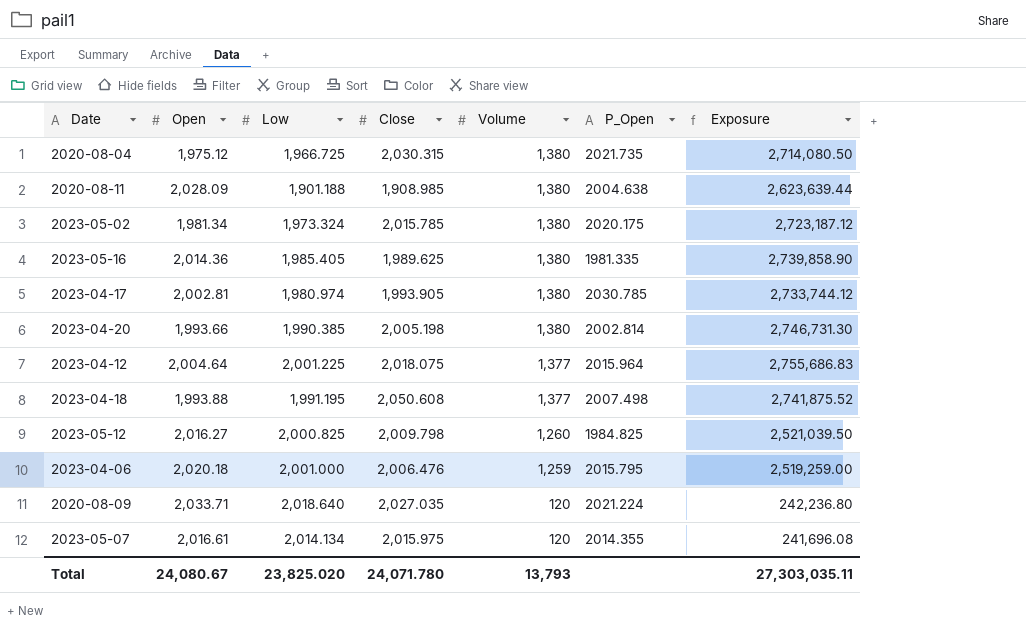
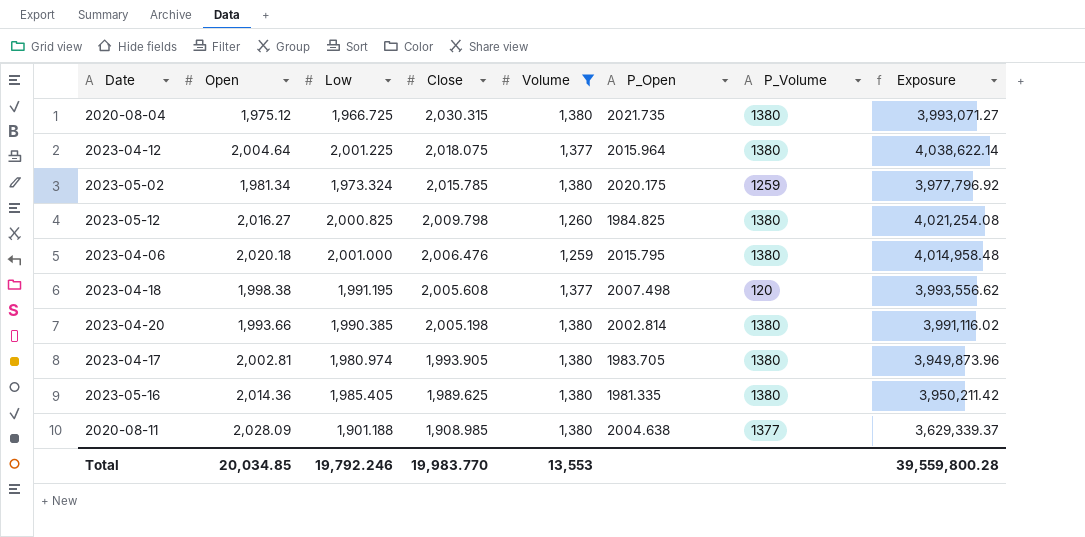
filter: none -> Volume != 120
row order: Volume descending -> Close descending
column P_Volume | position: none -> 7
column Exposure | formula: [Low] * [Volume] -> [Low] * [Close]
2023-04-18 | Open: 1,993.88 -> 1,998.38
2023-04-18 | Close: 2,050.608 -> 2,005.608
2023-04-17 | P_Open: 2030.785 -> 1983.705
Total | Open: 24,080.67 -> 20,034.85
Total | Low: 23,825.020 -> 19,792.246
Total | Close: 24,071.780 -> 19,983.770
Total | Volume: 13,793 -> 13,553
Total | Exposure: 27,303,035.11 -> 39,559,800.28

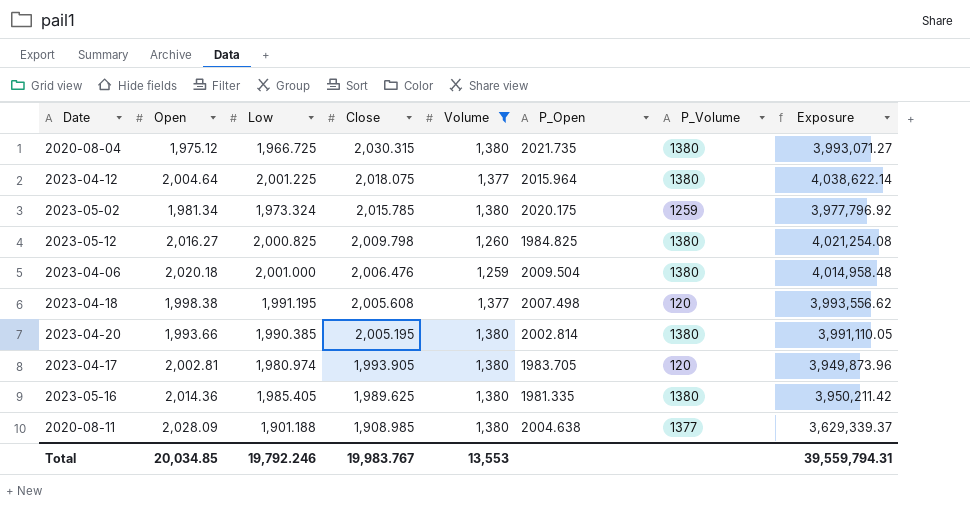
2023-04-06 | P_Open: 2015.795 -> 2009.504
2023-04-20 | Close: 2,005.198 -> 2,005.195
2023-04-20 | Exposure: 3,991,116.02 -> 3,991,110.05
2023-04-17 | P_Volume: 1380 -> 120
Total | Close: 19,983.770 -> 19,983.767
Total | Exposure: 39,559,800.28 -> 39,559,794.31

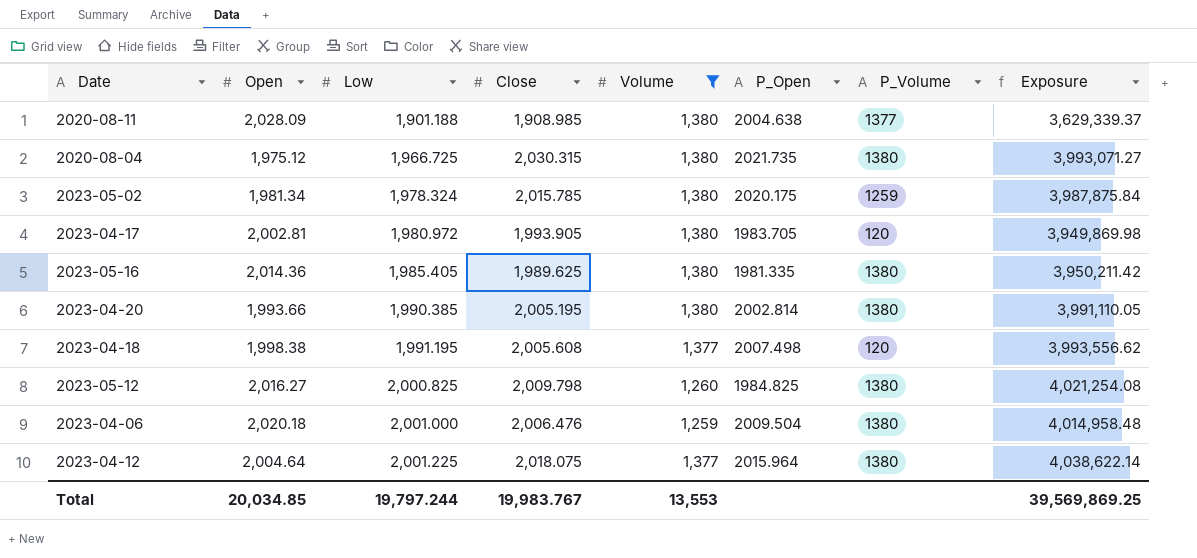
row order: Close descending -> Low ascending
2023-05-02 | Low: 1,973.324 -> 1,978.324
2023-05-02 | Exposure: 3,977,796.92 -> 3,987,875.84
2023-04-17 | Low: 1,980.974 -> 1,980.972
2023-04-17 | Exposure: 3,949,873.96 -> 3,949,869.98
Total | Low: 19,792.246 -> 19,797.244
Total | Exposure: 39,559,794.31 -> 39,569,869.25

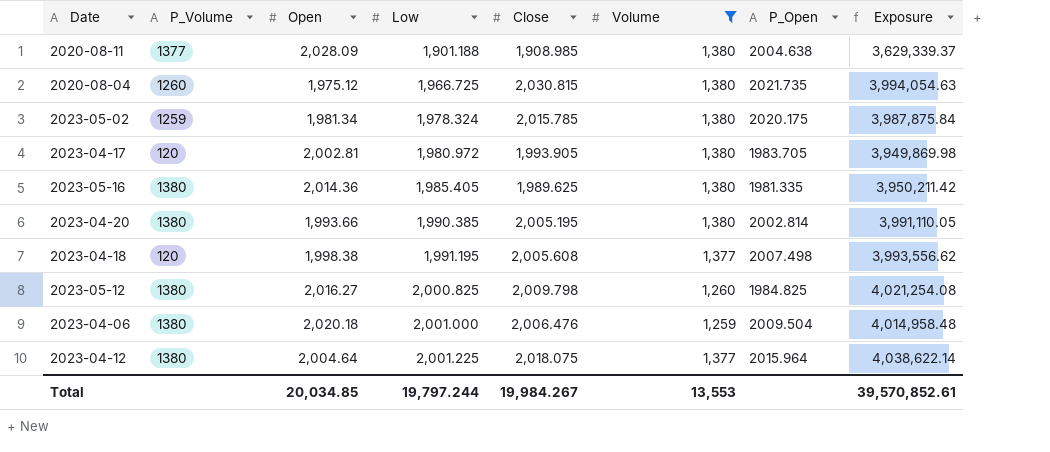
column P_Volume | position: 7 -> 2
2020-08-04 | P_Volume: 1380 -> 1260
2020-08-04 | Close: 2,030.315 -> 2,030.815
2020-08-04 | Exposure: 3,993,071.27 -> 3,994,054.63
Total | Close: 19,983.767 -> 19,984.267
Total | Exposure: 39,569,869.25 -> 39,570,852.61

